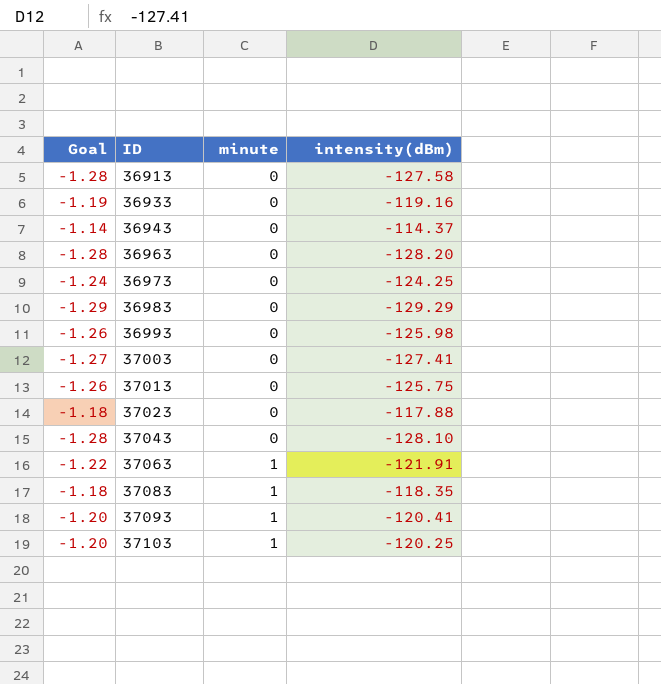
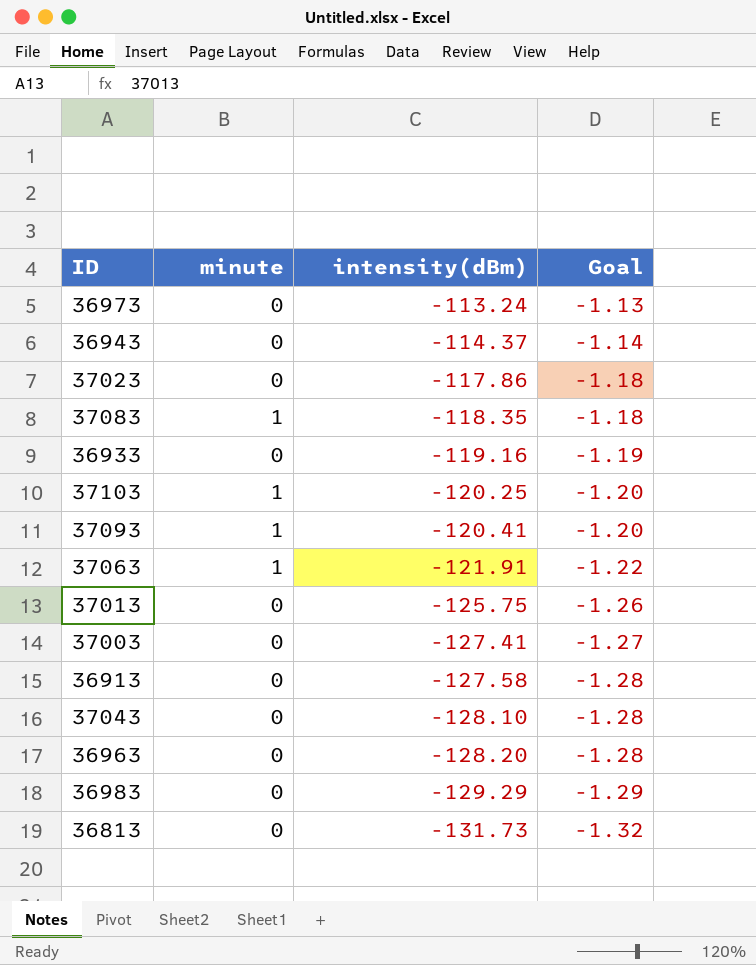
row order: ID ascending -> intensity(dBm) descending
column Goal | position: 1 -> 4
row 36993: -1.26 | 0 | -125.98 -> none
36973 | intensity(dBm): -124.25 -> -113.24
36973 | Goal: -1.24 -> -1.13
37023 | intensity(dBm): -117.88 -> -117.86
row 36813: none -> 0 | -131.73 | -1.32

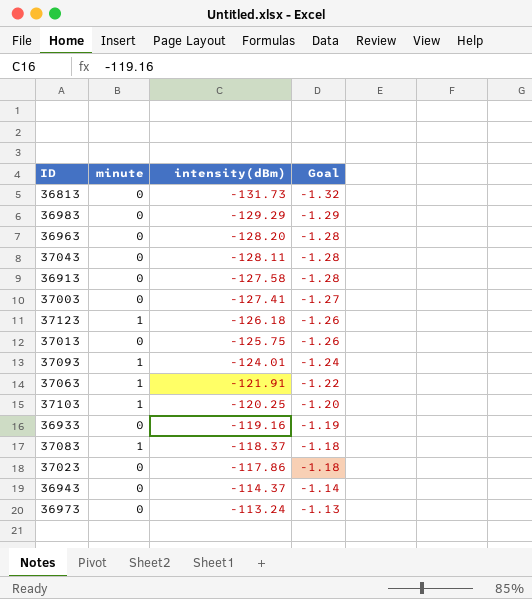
row order: intensity(dBm) descending -> intensity(dBm) ascending
37043 | intensity(dBm): -128.10 -> -128.11
row 37123: none -> 1 | -126.18 | -1.26
37093 | intensity(dBm): -120.41 -> -124.01
37093 | Goal: -1.20 -> -1.24
37083 | intensity(dBm): -118.35 -> -118.37

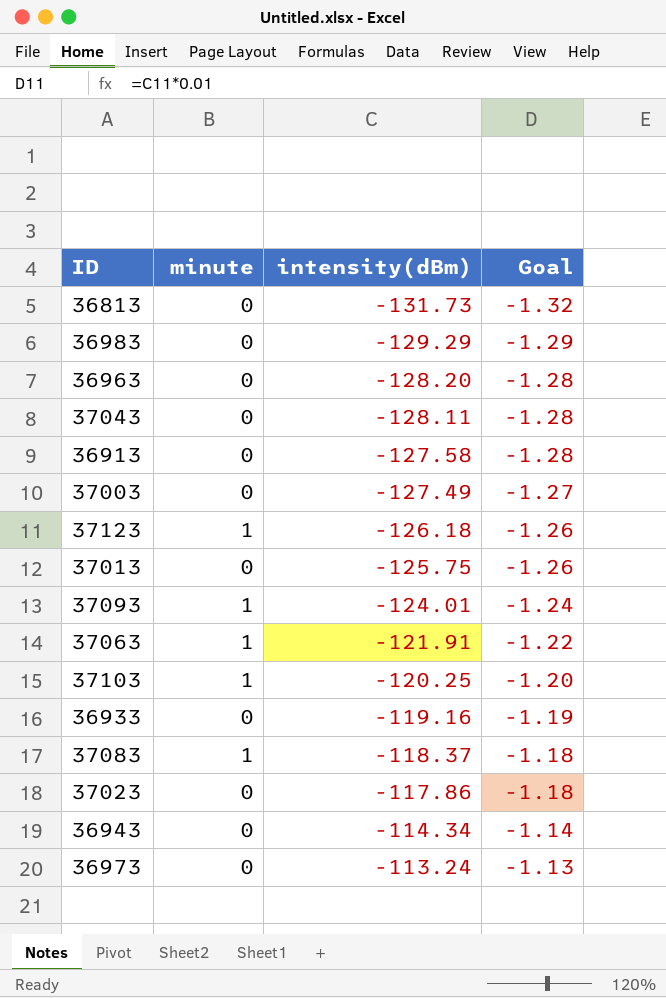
37003 | intensity(dBm): -127.41 -> -127.49
36943 | intensity(dBm): -114.37 -> -114.34

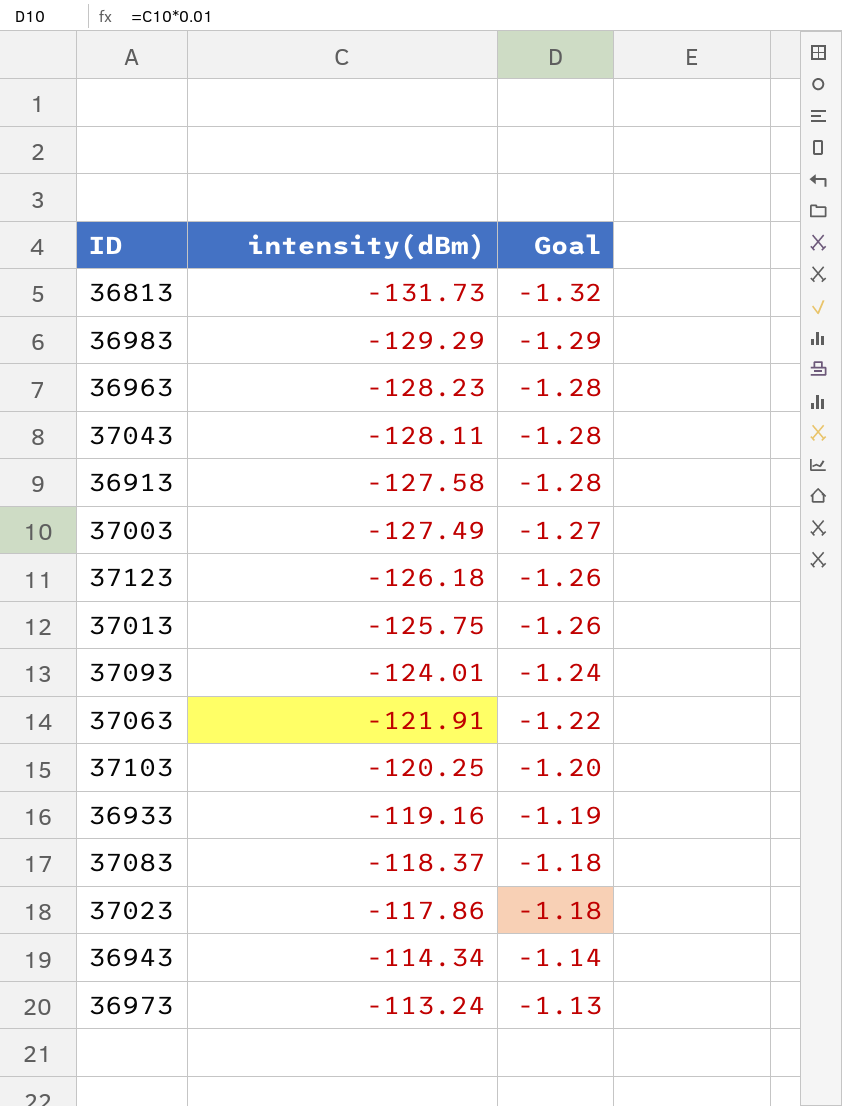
column minute | position: 2 -> none
36963 | intensity(dBm): -128.20 -> -128.23

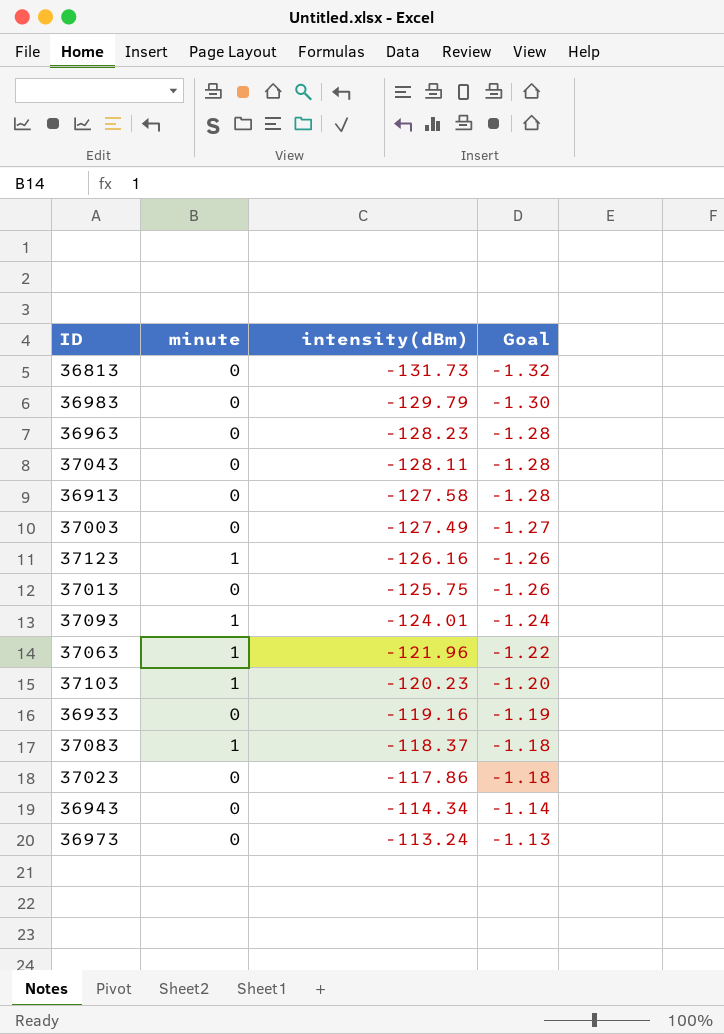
column minute | position: none -> 2
36983 | intensity(dBm): -129.29 -> -129.79
36983 | Goal: -1.29 -> -1.30
37123 | intensity(dBm): -126.18 -> -126.16
37063 | intensity(dBm): -121.91 -> -121.96
37103 | intensity(dBm): -120.25 -> -120.23

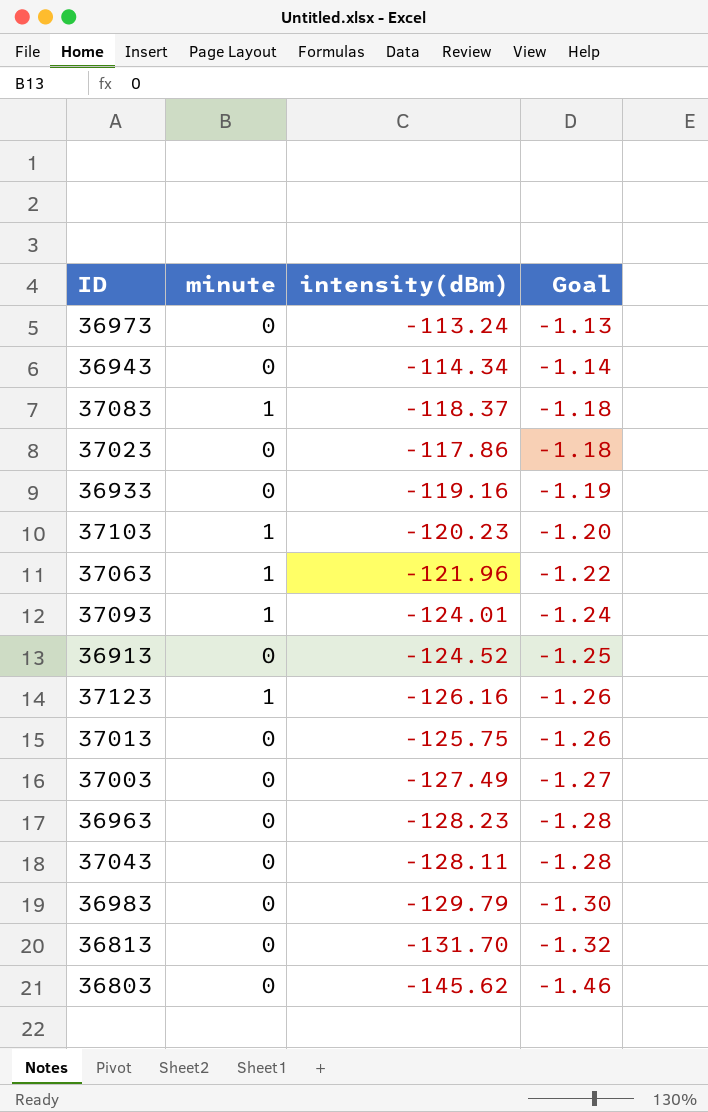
row order: intensity(dBm) ascending -> Goal descending
36913 | intensity(dBm): -127.58 -> -124.52
36913 | Goal: -1.28 -> -1.25
36813 | intensity(dBm): -131.73 -> -131.70
row 36803: none -> 0 | -145.62 | -1.46

